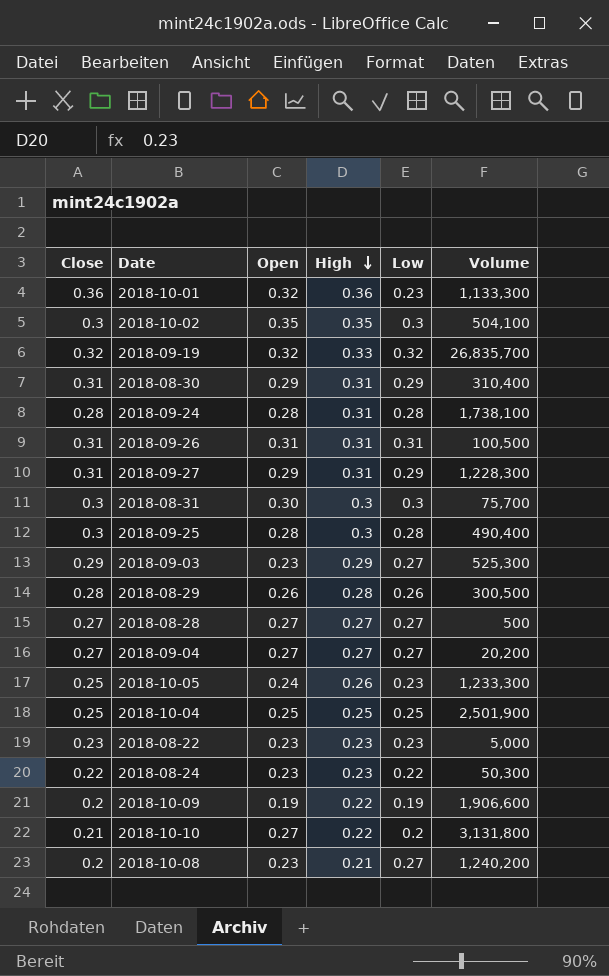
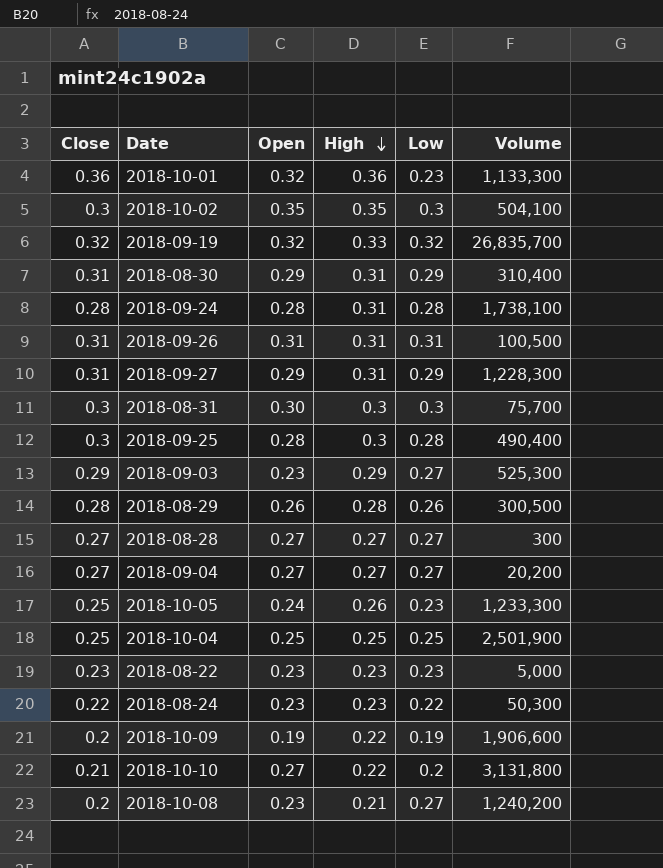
2018-08-28 | Volume: 500 -> 300

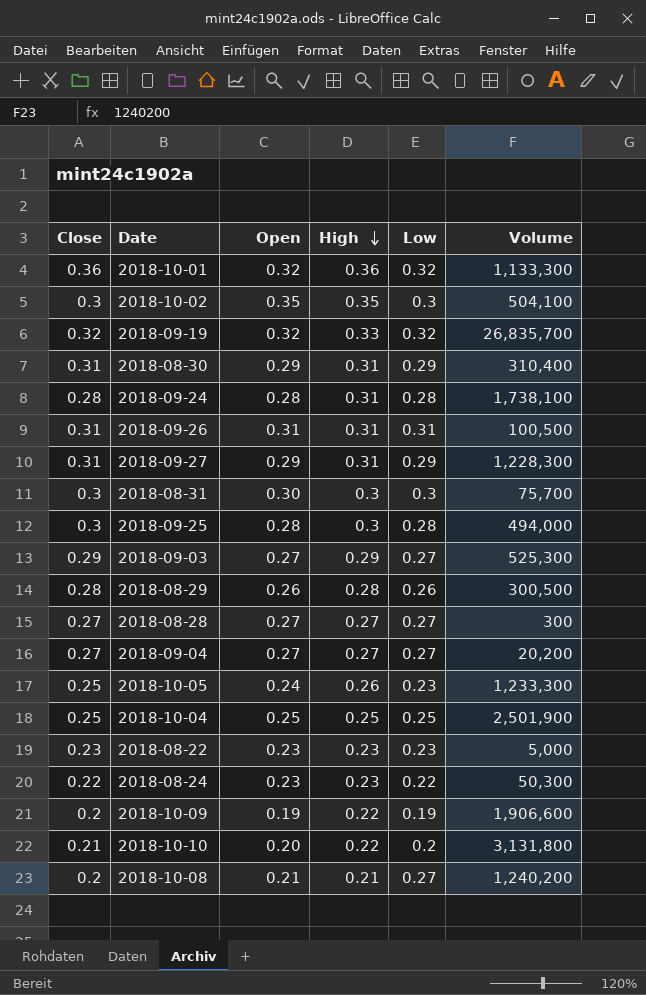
2018-10-01 | Low: 0.23 -> 0.32
2018-09-25 | Volume: 490,400 -> 494,000
2018-09-03 | Open: 0.23 -> 0.27
2018-10-10 | Open: 0.27 -> 0.20
2018-10-08 | Open: 0.23 -> 0.21

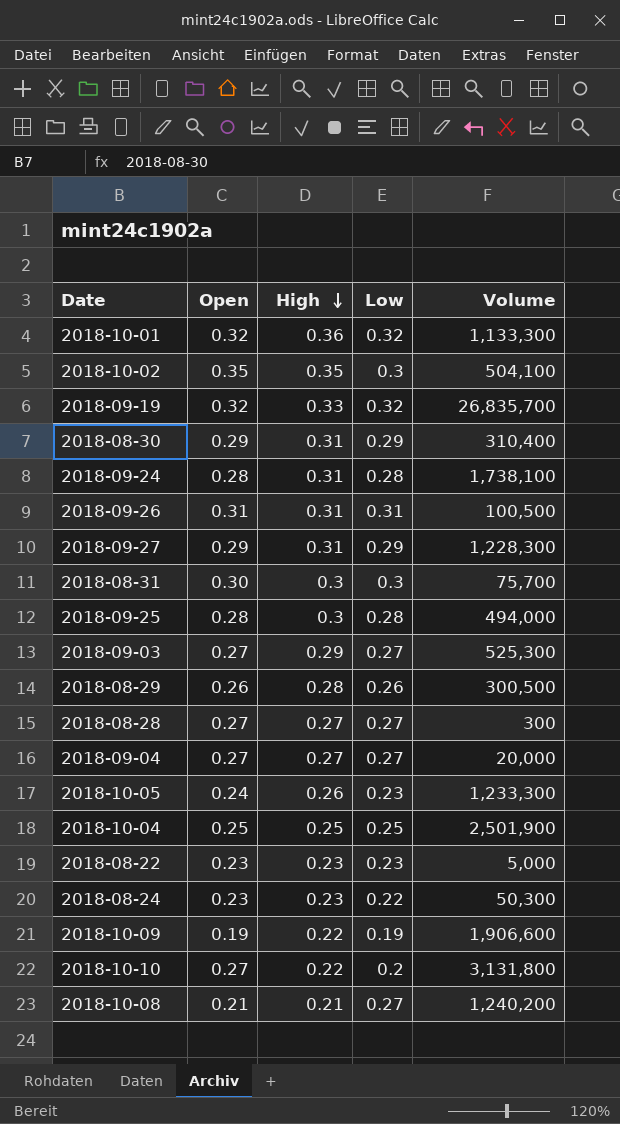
column Close | position: 1 -> none
2018-09-04 | Volume: 20,200 -> 20,000
2018-10-10 | Open: 0.20 -> 0.27

